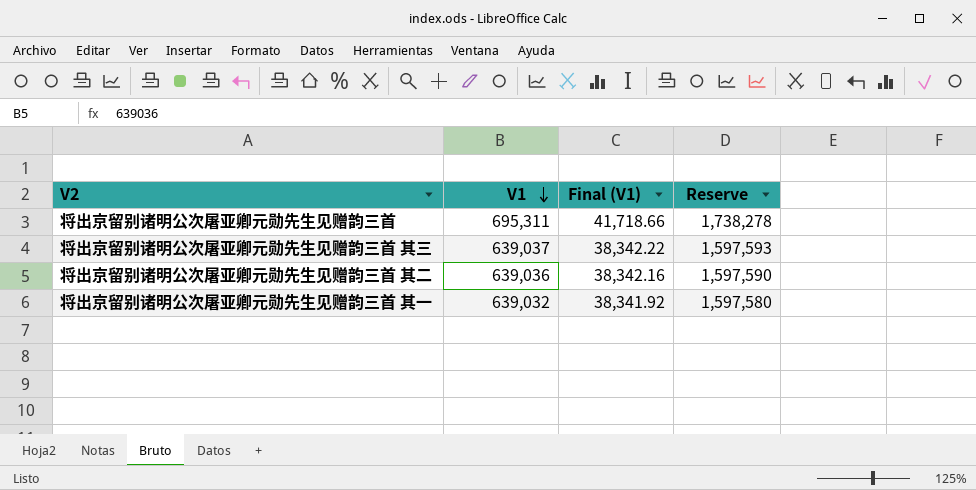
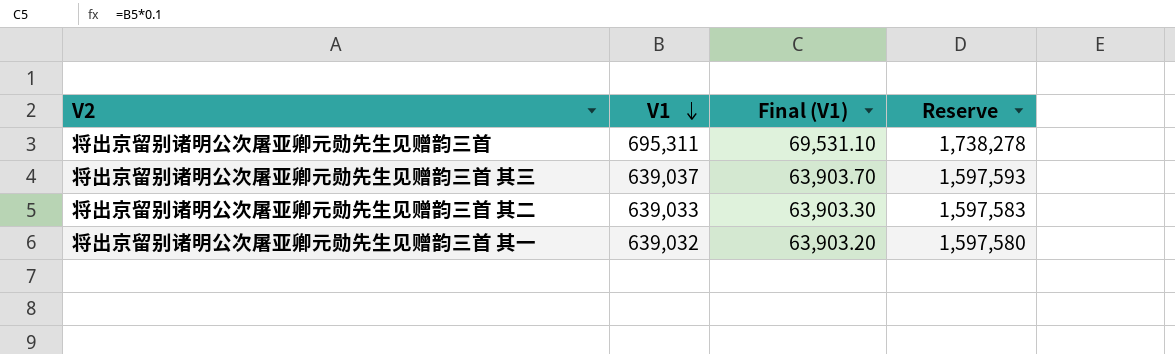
column Final (V1) | formula: [V1] * 0.06 -> [V1] * 0.1
将出京留别诸明公次屠亚卿元勋先生见赠韵三首 其二 | V1: 639,036 -> 639,033
将出京留别诸明公次屠亚卿元勋先生见赠韵三首 其二 | Reserve: 1,597,590 -> 1,597,583

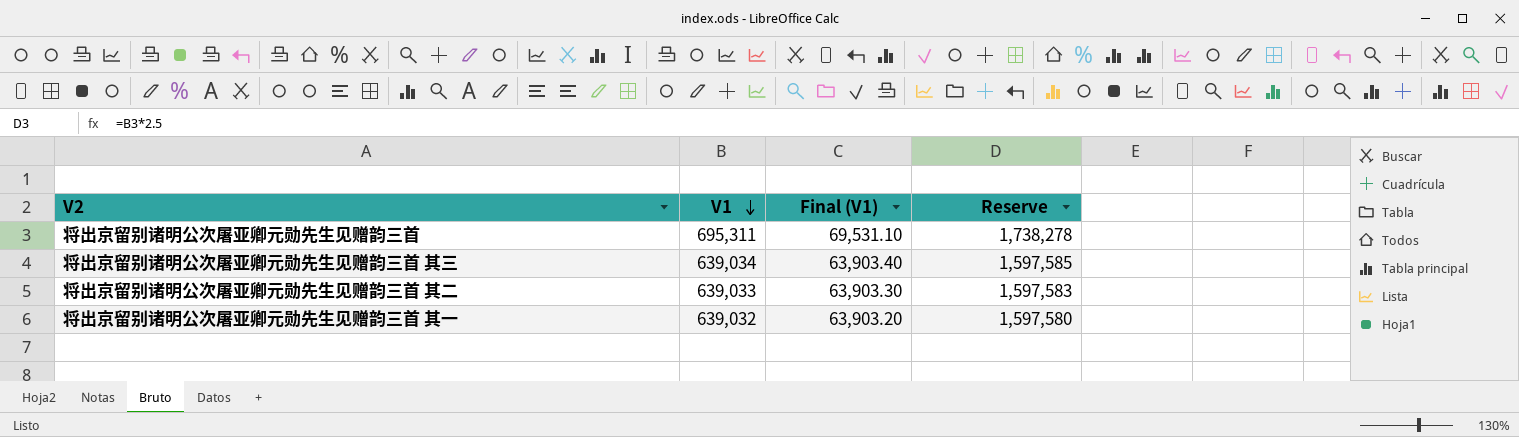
将出京留别诸明公次屠亚卿元勋先生见赠韵三首 其三 | V1: 639,037 -> 639,034
将出京留别诸明公次屠亚卿元勋先生见赠韵三首 其三 | Final (V1): 63,903.70 -> 63,903.40
将出京留别诸明公次屠亚卿元勋先生见赠韵三首 其三 | Reserve: 1,597,593 -> 1,597,585

